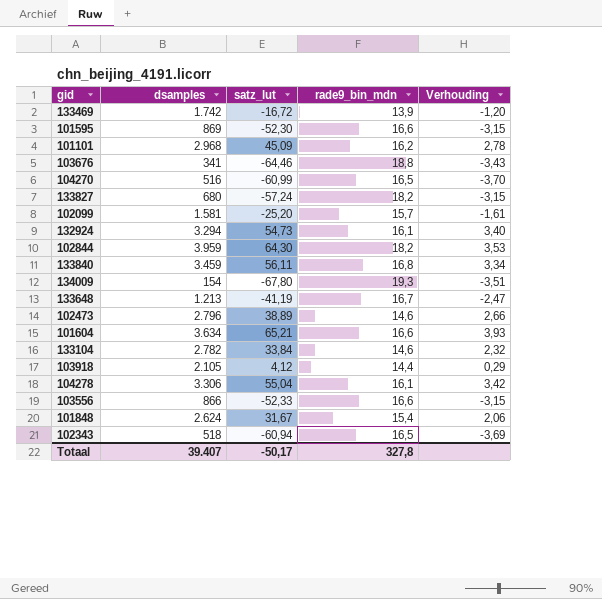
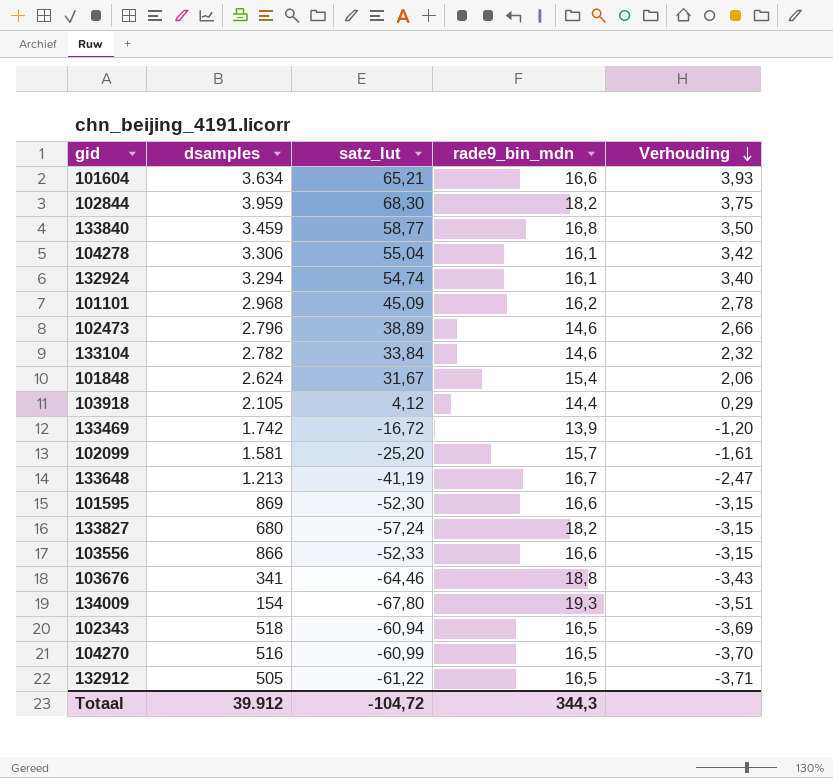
row order: none -> Verhouding descending
102844 | satz_lut: 64,30 -> 68,30
102844 | Verhouding: 3,53 -> 3,75
133840 | satz_lut: 56,11 -> 58,77
133840 | Verhouding: 3,34 -> 3,50
132924 | satz_lut: 54,73 -> 54,74
row 132912: none -> 505 | -61,22 | 16,5 | -3,71
Totaal | dsamples: 39.407 -> 39.912
Totaal | satz_lut: -50,17 -> -104,72
Totaal | rade9_bin_mdn: 327,8 -> 344,3

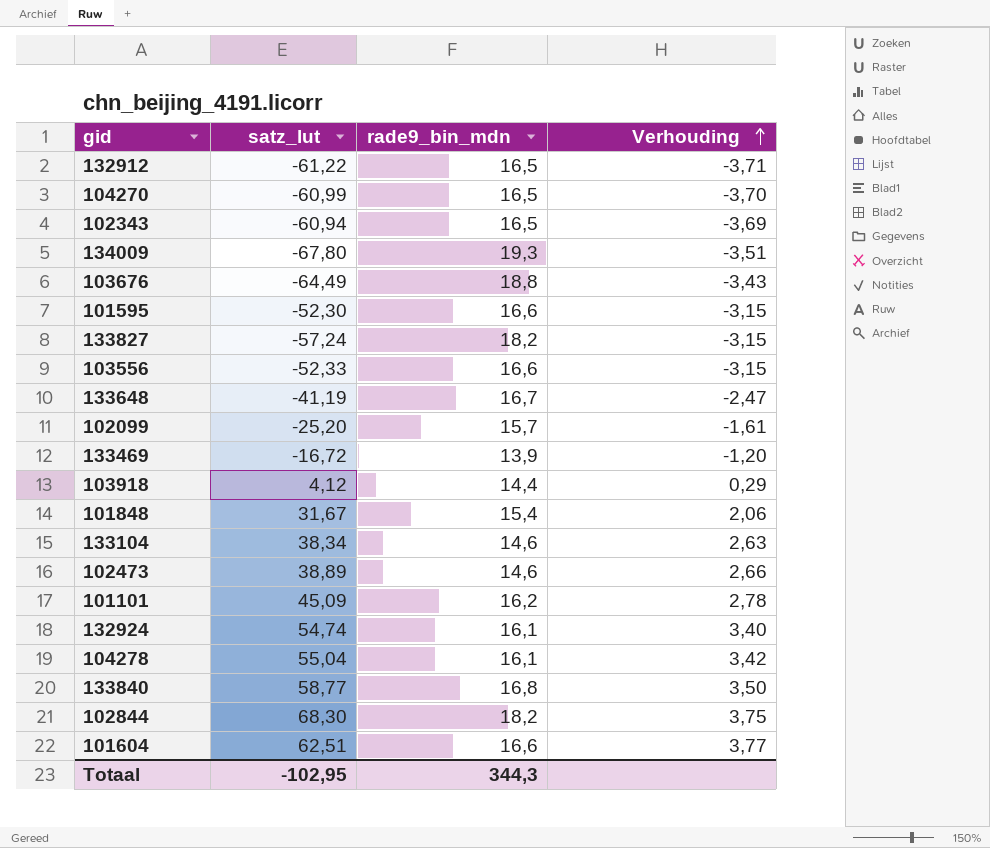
row order: Verhouding descending -> Verhouding ascending
column dsamples | position: 2 -> none
103676 | satz_lut: -64,46 -> -64,49
133104 | satz_lut: 33,84 -> 38,34
133104 | Verhouding: 2,32 -> 2,63
101604 | satz_lut: 65,21 -> 62,51
101604 | Verhouding: 3,93 -> 3,77
Totaal | satz_lut: -104,72 -> -102,95

